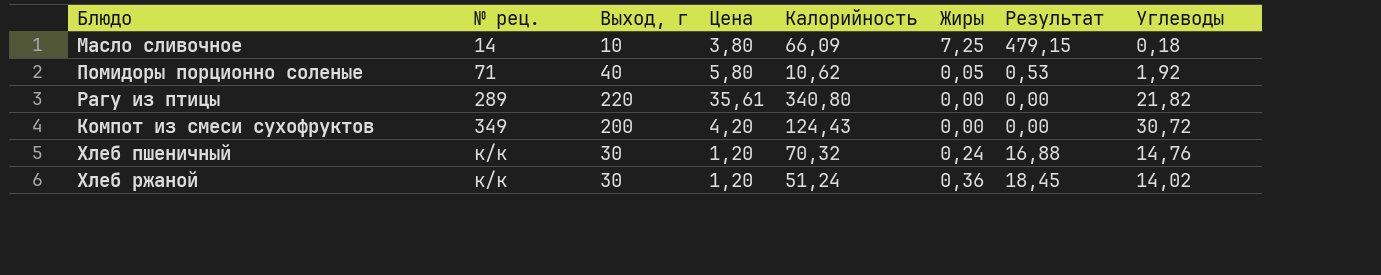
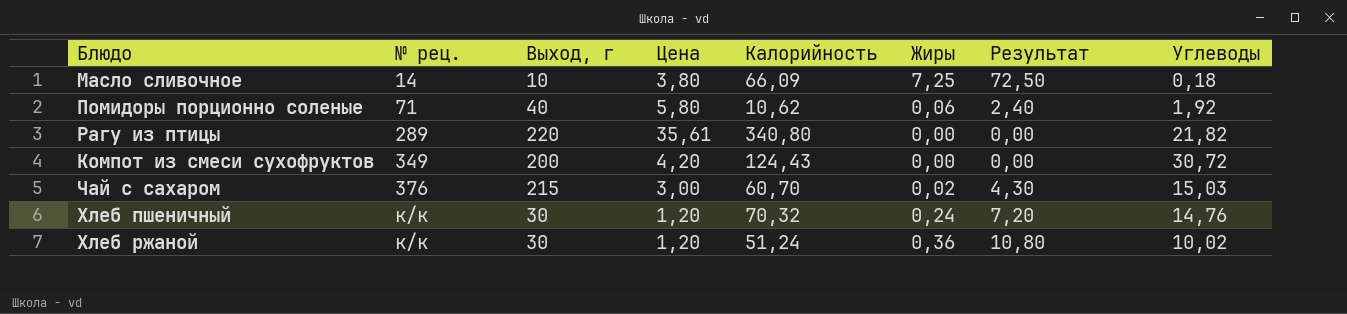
column Результат | formula: [Калорийность] * [Жиры] -> [Выход, г] * [Жиры]
Помидоры порционно соленые | Жиры: 0,05 -> 0,06
row Чай с сахаром: none -> 376 | 215 | 3,00 | 60,70 | 0,02 | 4,30 | 15,03
Хлеб ржаной | Углеводы: 14,02 -> 10,02

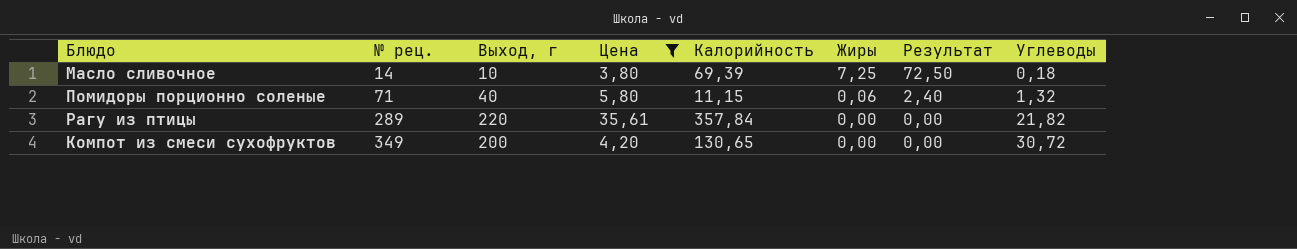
filter: none -> Цена >= 3,80
Масло сливочное | Калорийность: 66,09 -> 69,39
Помидоры порционно соленые | Калорийность: 10,62 -> 11,15
Помидоры порционно соленые | Углеводы: 1,92 -> 1,32
Рагу из птицы | Калорийность: 340,80 -> 357,84
Компот из смеси сухофруктов | Калорийность: 124,43 -> 130,65

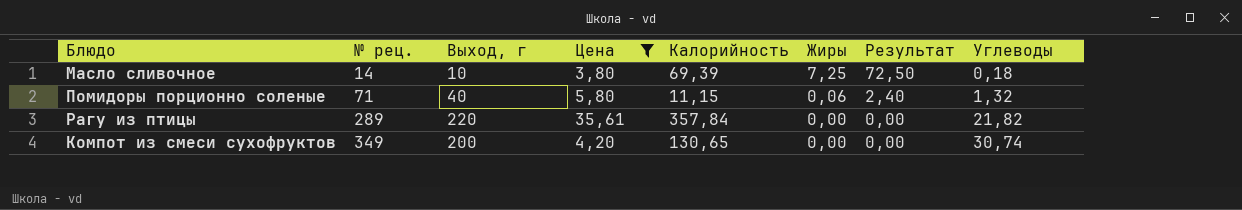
Компот из смеси сухофруктов | Углеводы: 30,72 -> 30,74

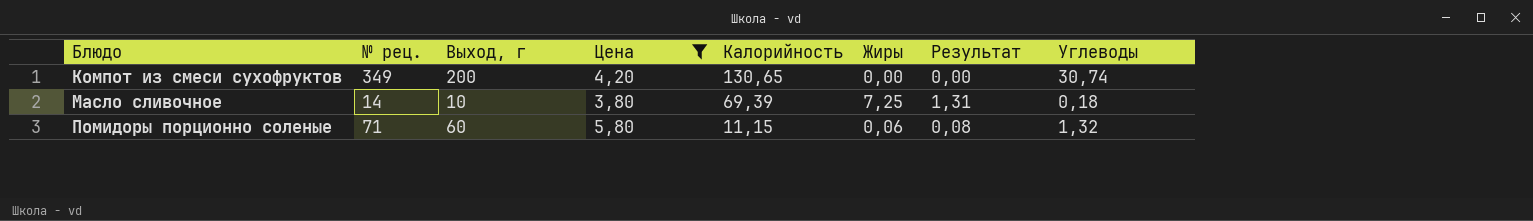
row order: № рец. ascending -> Блюдо ascending
column Результат | formula: [Выход, г] * [Жиры] -> [Жиры] * [Углеводы]
row Рагу из птицы: 289 | 220 | 35,61 | 357,84 | 0,00 | 0,00 | 21,82 -> none
Помидоры порционно соленые | Выход, г: 40 -> 60

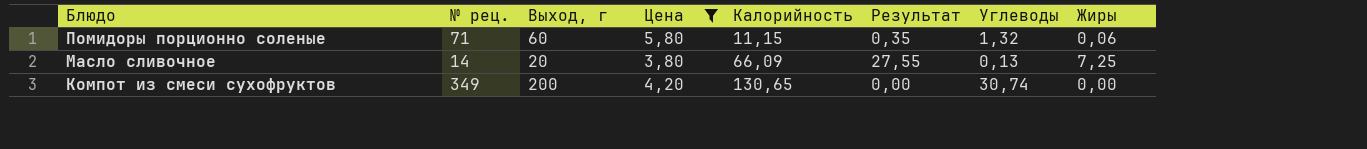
row order: Блюдо ascending -> Блюдо descending
column Результат | formula: [Жиры] * [Углеводы] -> [Цена] * [Жиры]
column Жиры | position: 6 -> 8
Масло сливочное | Выход, г: 10 -> 20
Масло сливочное | Калорийность: 69,39 -> 66,09
Масло сливочное | Углеводы: 0,18 -> 0,13

